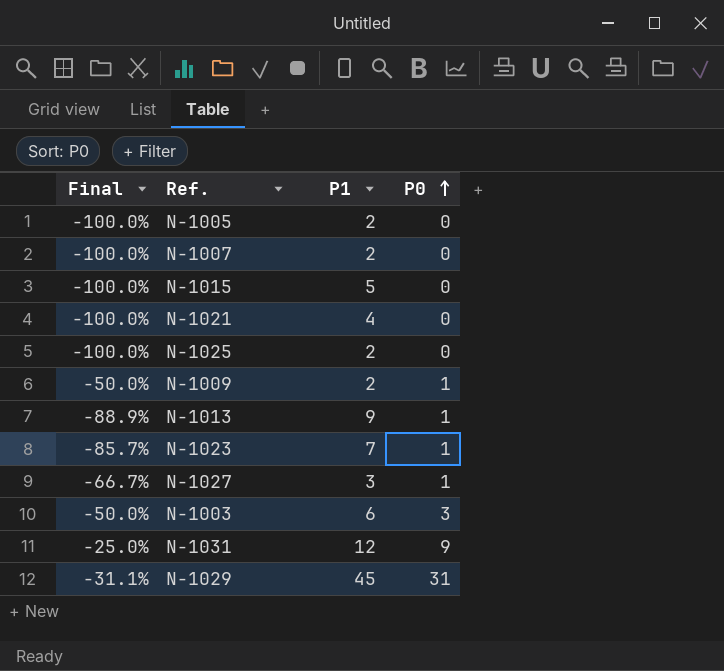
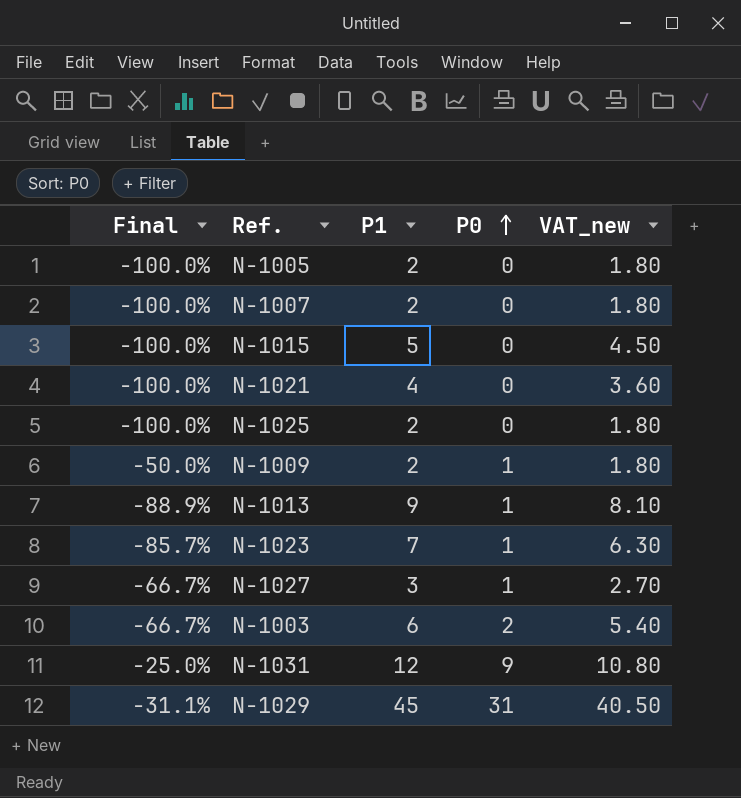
column VAT_new | formula: none -> [P1] * 0.9
N-1003 | Final: -50.0% -> -66.7%
N-1003 | P0: 3 -> 2

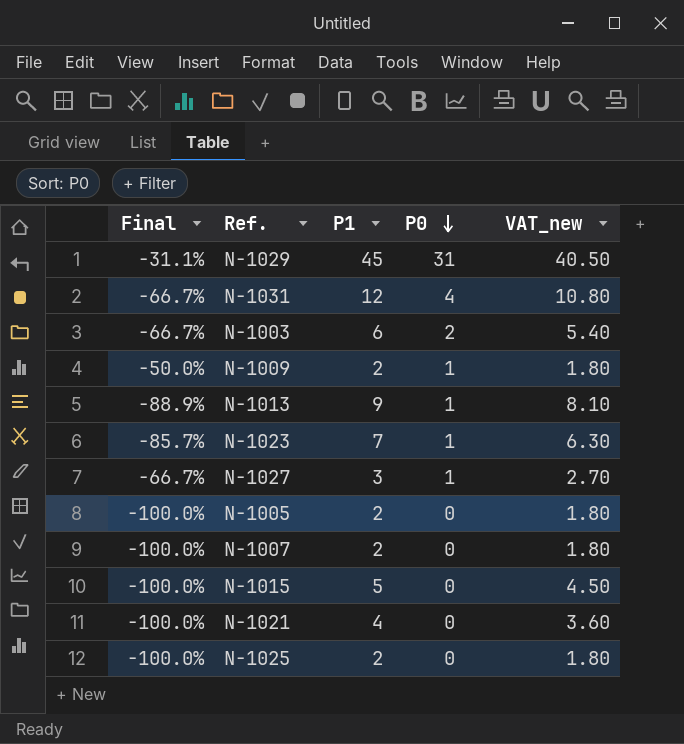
row order: P0 ascending -> P0 descending
N-1031 | Final: -25.0% -> -66.7%
N-1031 | P0: 9 -> 4

